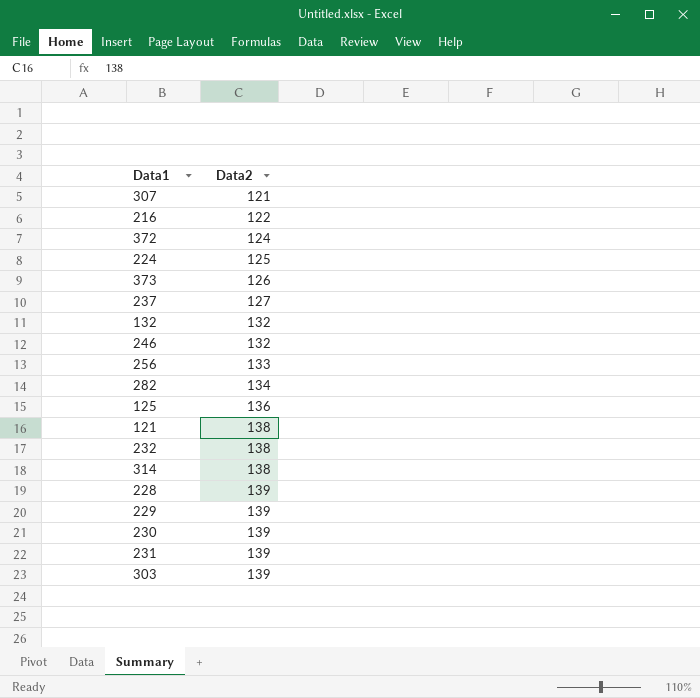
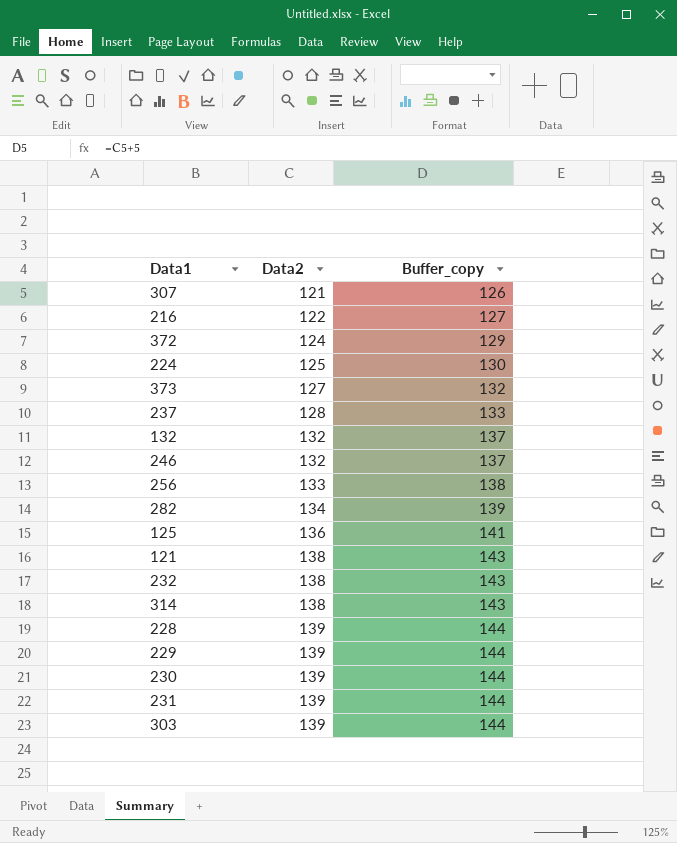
column Buffer_copy | formula: none -> [Data2] + 5
373 | Data2: 126 -> 127
237 | Data2: 127 -> 128

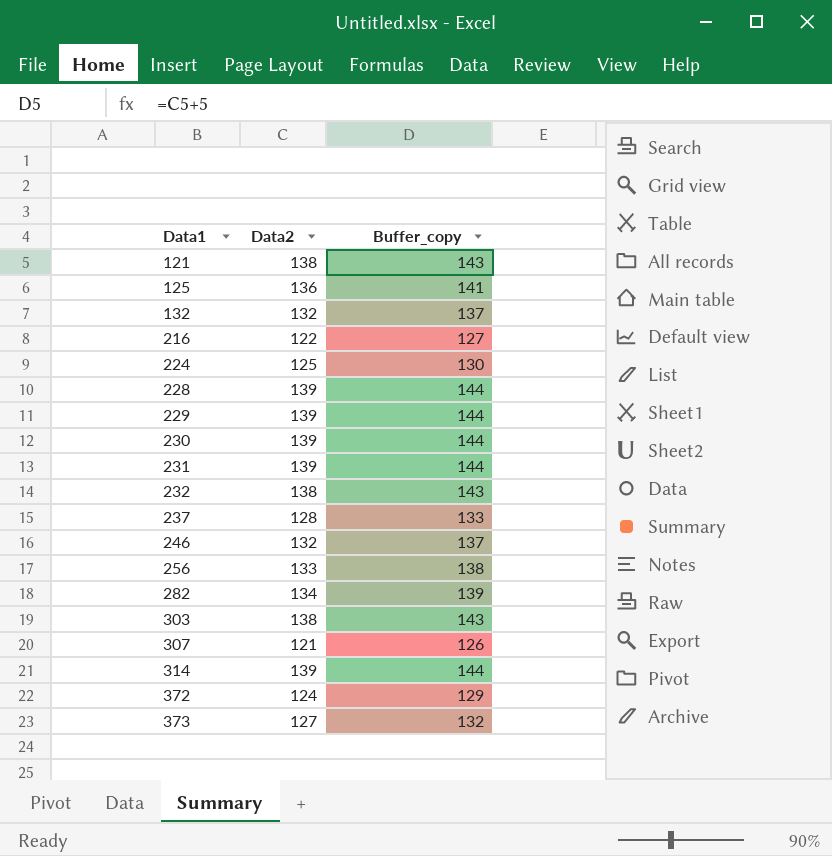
row order: Data2 ascending -> Data1 ascending
303 | Data2: 139 -> 138
303 | Buffer_copy: 144 -> 143
314 | Data2: 138 -> 139
314 | Buffer_copy: 143 -> 144

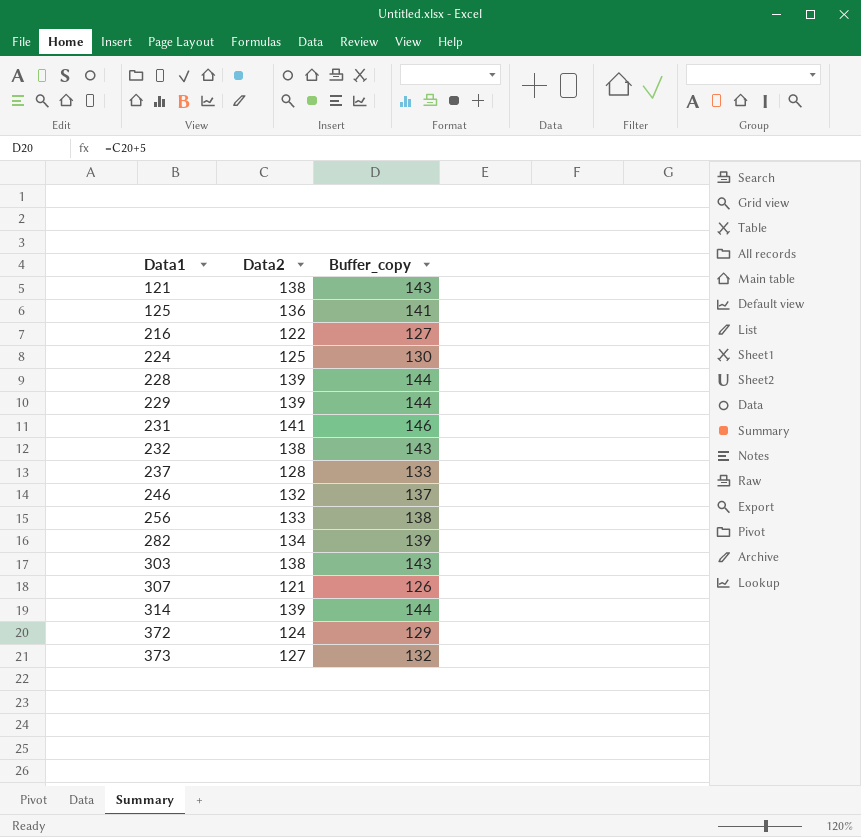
row 132: 132 | 137 -> none
row 230: 139 | 144 -> none
231 | Data2: 139 -> 141
231 | Buffer_copy: 144 -> 146

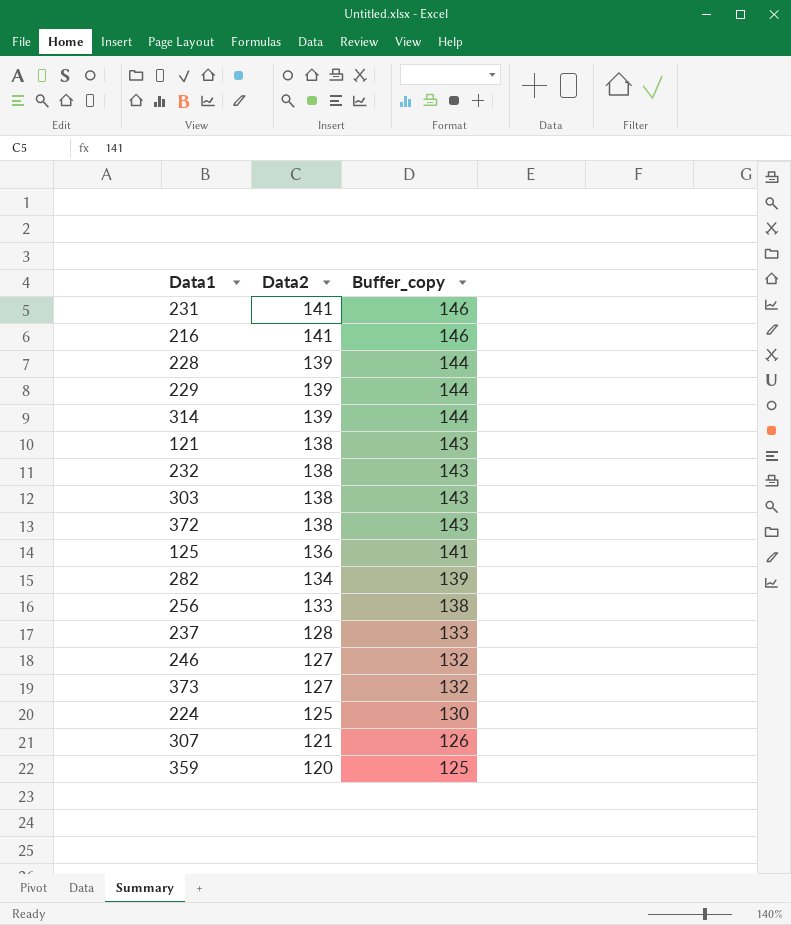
row order: Data1 ascending -> Data2 descending
216 | Data2: 122 -> 141
216 | Buffer_copy: 127 -> 146
372 | Data2: 124 -> 138
372 | Buffer_copy: 129 -> 143
246 | Data2: 132 -> 127
246 | Buffer_copy: 137 -> 132
row 359: none -> 120 | 125

